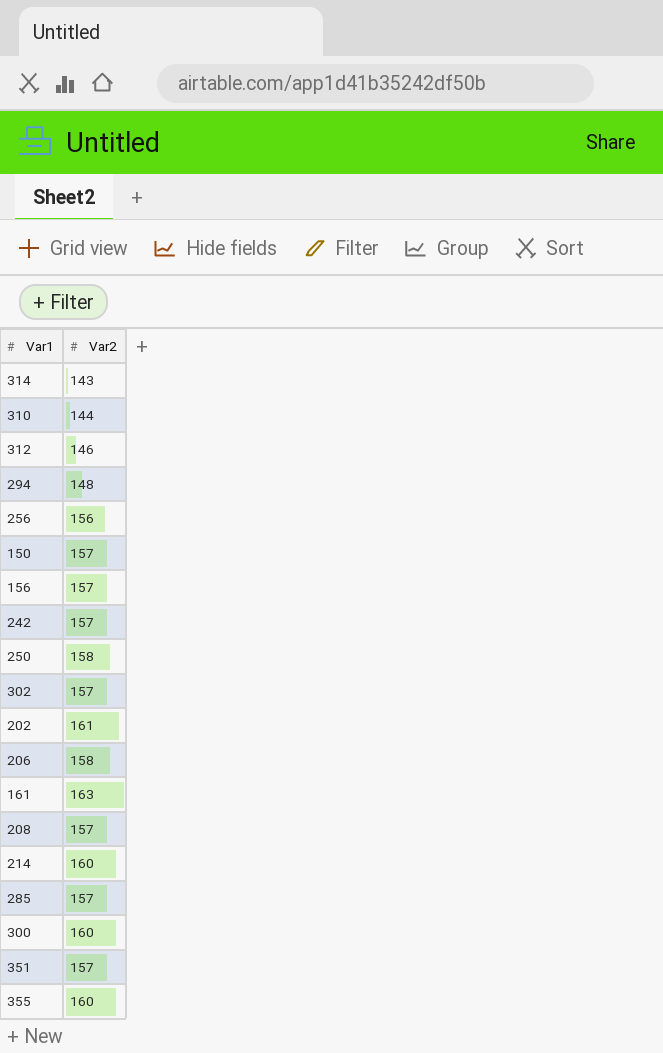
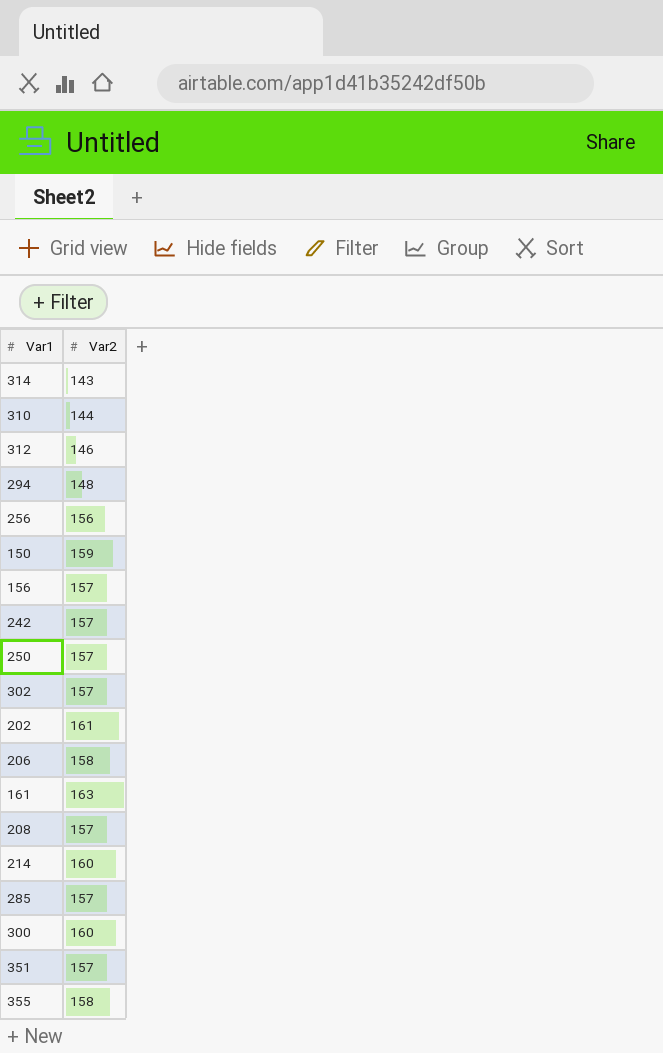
150 | Var2: 157 -> 159
250 | Var2: 158 -> 157
355 | Var2: 160 -> 158

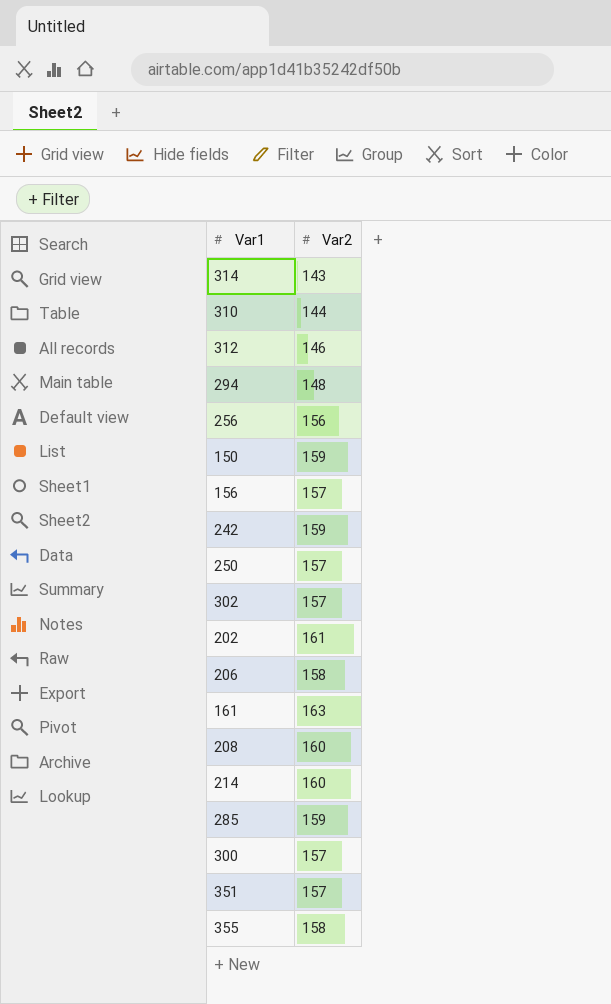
242 | Var2: 157 -> 159
208 | Var2: 157 -> 160
285 | Var2: 157 -> 159
300 | Var2: 160 -> 157

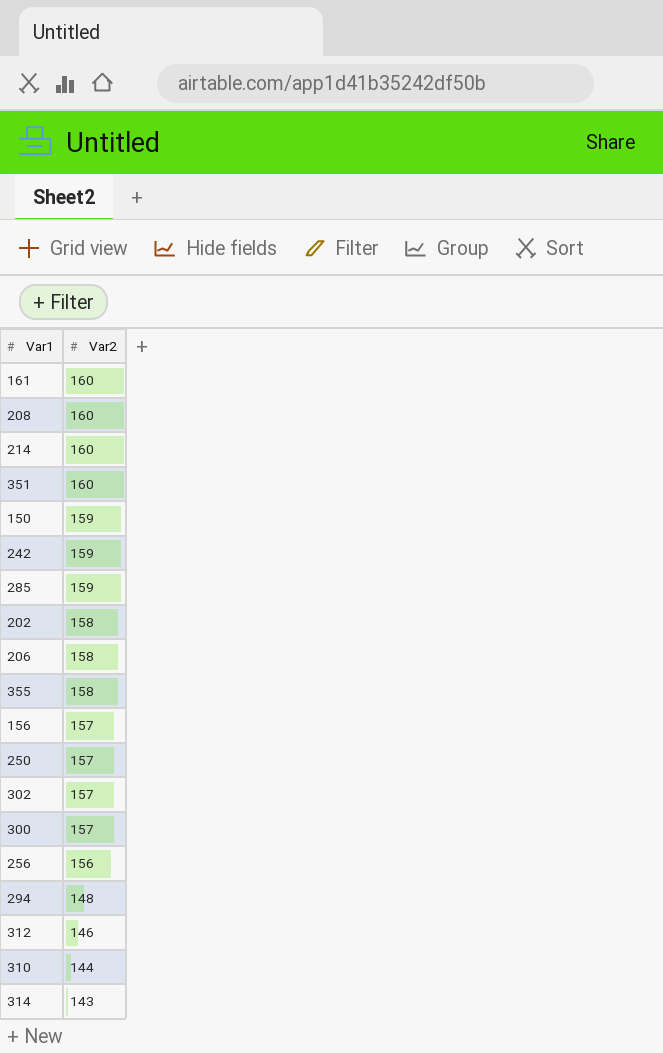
row order: none -> Var2 descending
161 | Var2: 163 -> 160
351 | Var2: 157 -> 160
202 | Var2: 161 -> 158

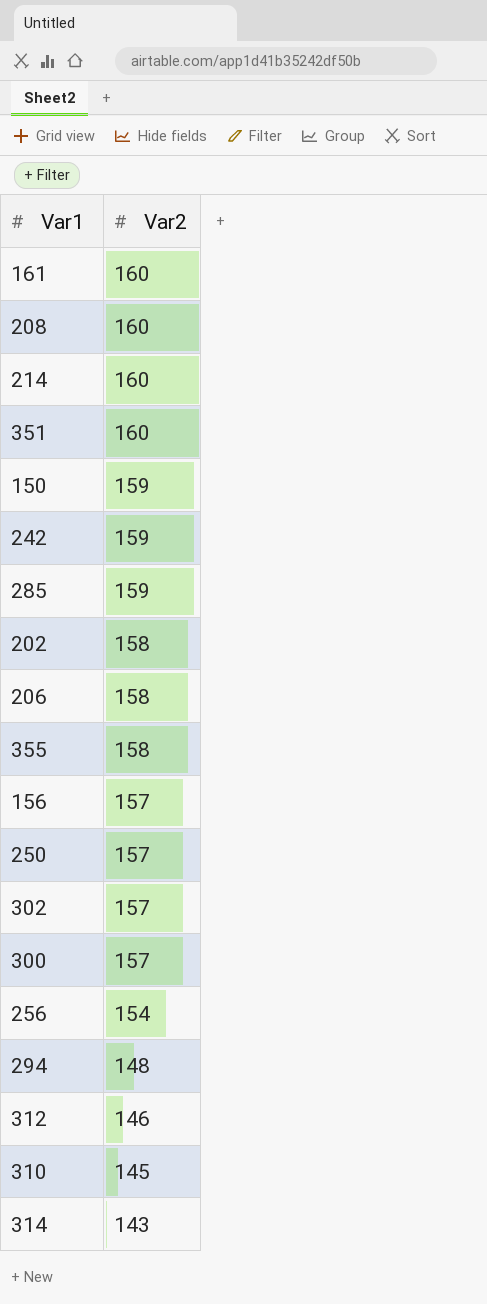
256 | Var2: 156 -> 154
310 | Var2: 144 -> 145

